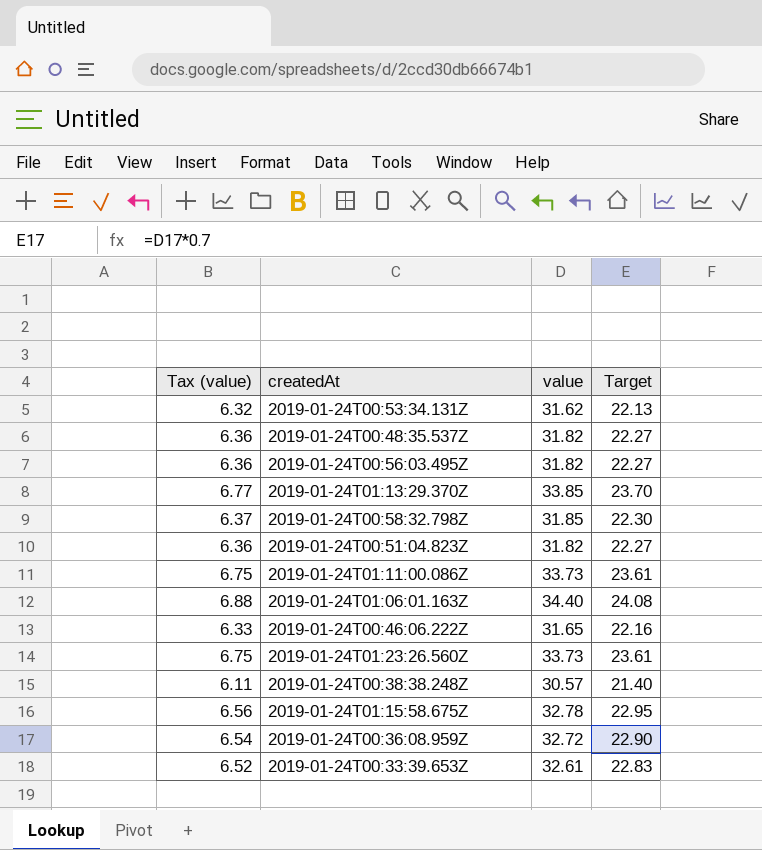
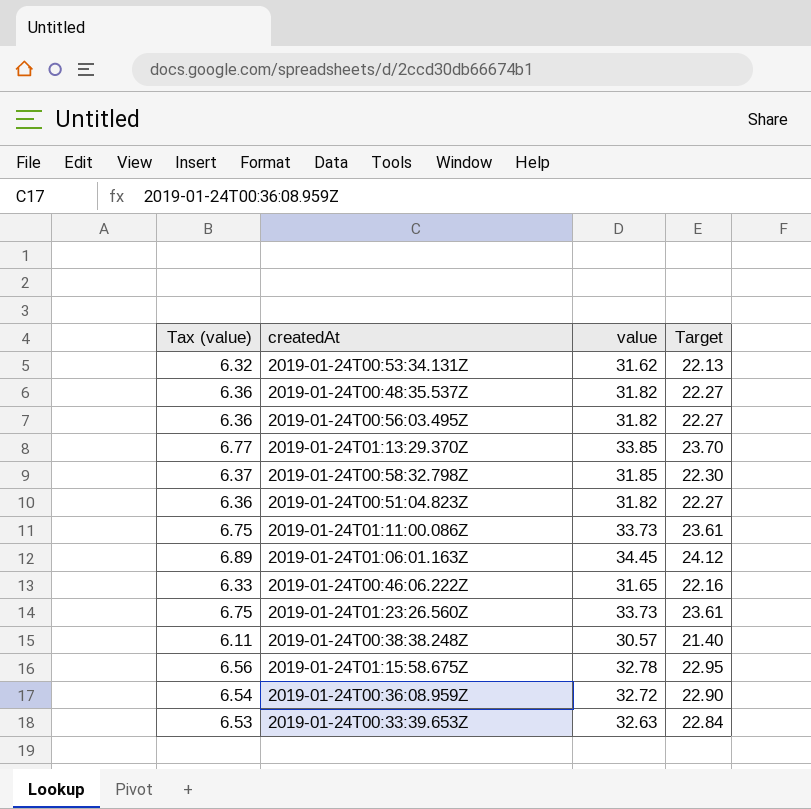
2019-01-24T01:06:01.163Z | Tax (value): 6.88 -> 6.89
2019-01-24T01:06:01.163Z | value: 34.40 -> 34.45
2019-01-24T01:06:01.163Z | Target: 24.08 -> 24.12
2019-01-24T00:33:39.653Z | Tax (value): 6.52 -> 6.53
2019-01-24T00:33:39.653Z | value: 32.61 -> 32.63
2019-01-24T00:33:39.653Z | Target: 22.83 -> 22.84

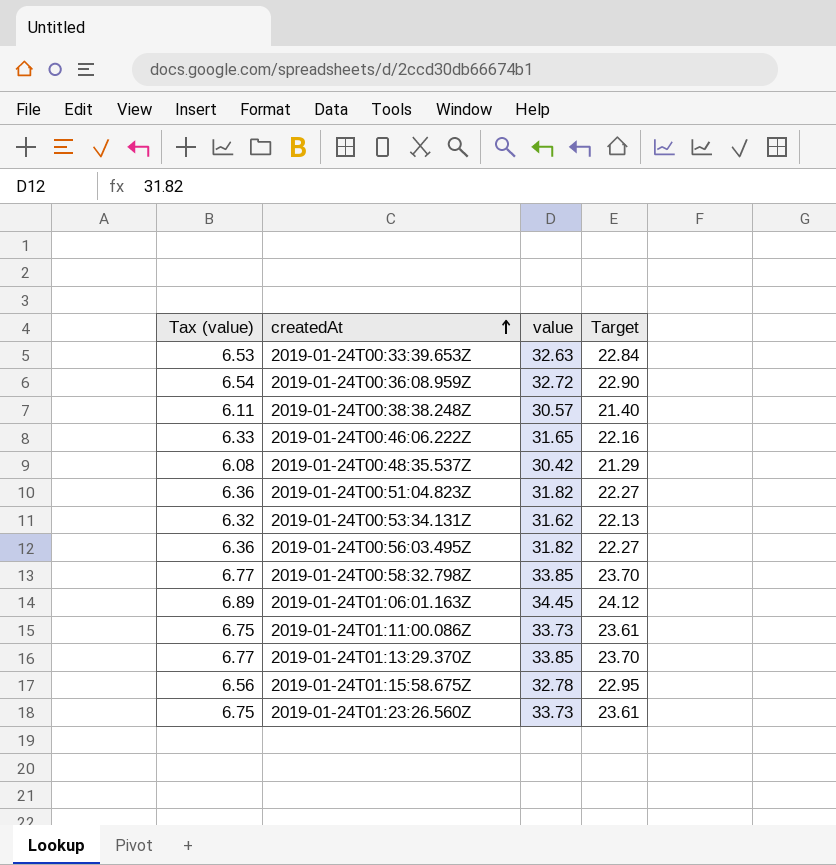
row order: none -> createdAt ascending
2019-01-24T00:48:35.537Z | Tax (value): 6.36 -> 6.08
2019-01-24T00:48:35.537Z | value: 31.82 -> 30.42
2019-01-24T00:48:35.537Z | Target: 22.27 -> 21.29
2019-01-24T00:58:32.798Z | Tax (value): 6.37 -> 6.77
2019-01-24T00:58:32.798Z | value: 31.85 -> 33.85
2019-01-24T00:58:32.798Z | Target: 22.30 -> 23.70

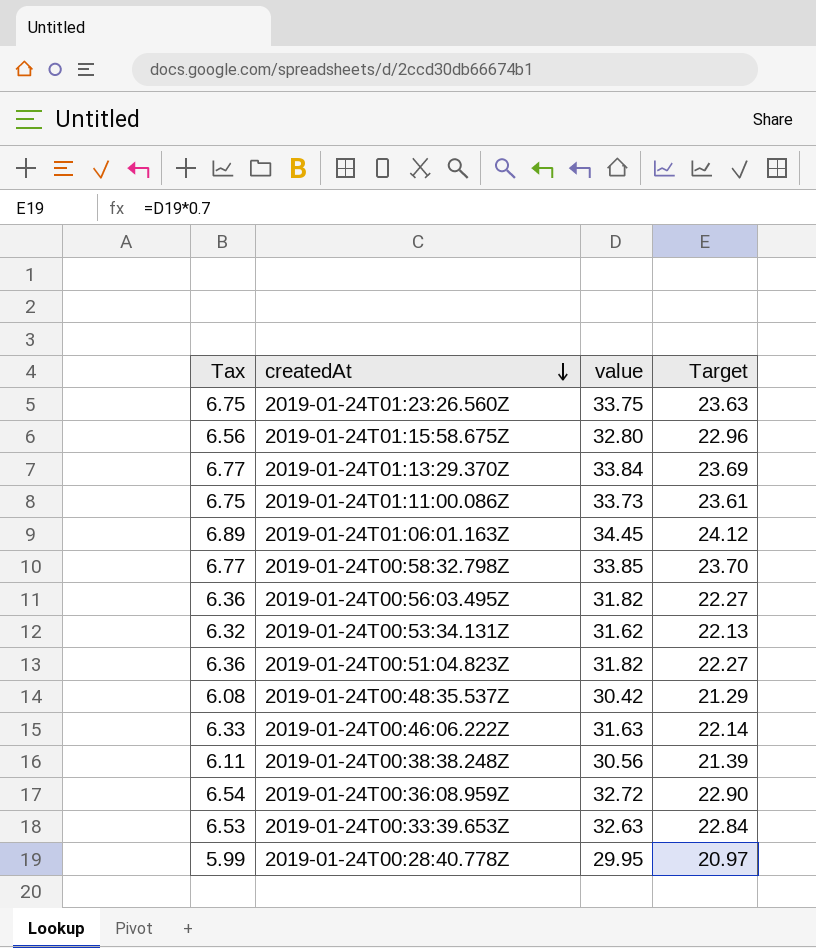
row order: createdAt ascending -> createdAt descending
column name: Tax (value) -> Tax
2019-01-24T01:23:26.560Z | value: 33.73 -> 33.75
2019-01-24T01:23:26.560Z | Target: 23.61 -> 23.63
2019-01-24T01:15:58.675Z | value: 32.78 -> 32.80
2019-01-24T01:15:58.675Z | Target: 22.95 -> 22.96
2019-01-24T01:13:29.370Z | value: 33.85 -> 33.84
2019-01-24T01:13:29.370Z | Target: 23.70 -> 23.69
2019-01-24T00:46:06.222Z | value: 31.65 -> 31.63
2019-01-24T00:46:06.222Z | Target: 22.16 -> 22.14
2019-01-24T00:38:38.248Z | value: 30.57 -> 30.56
2019-01-24T00:38:38.248Z | Target: 21.40 -> 21.39
row 2019-01-24T00:28:40.778Z: none -> 5.99 | 29.95 | 20.97

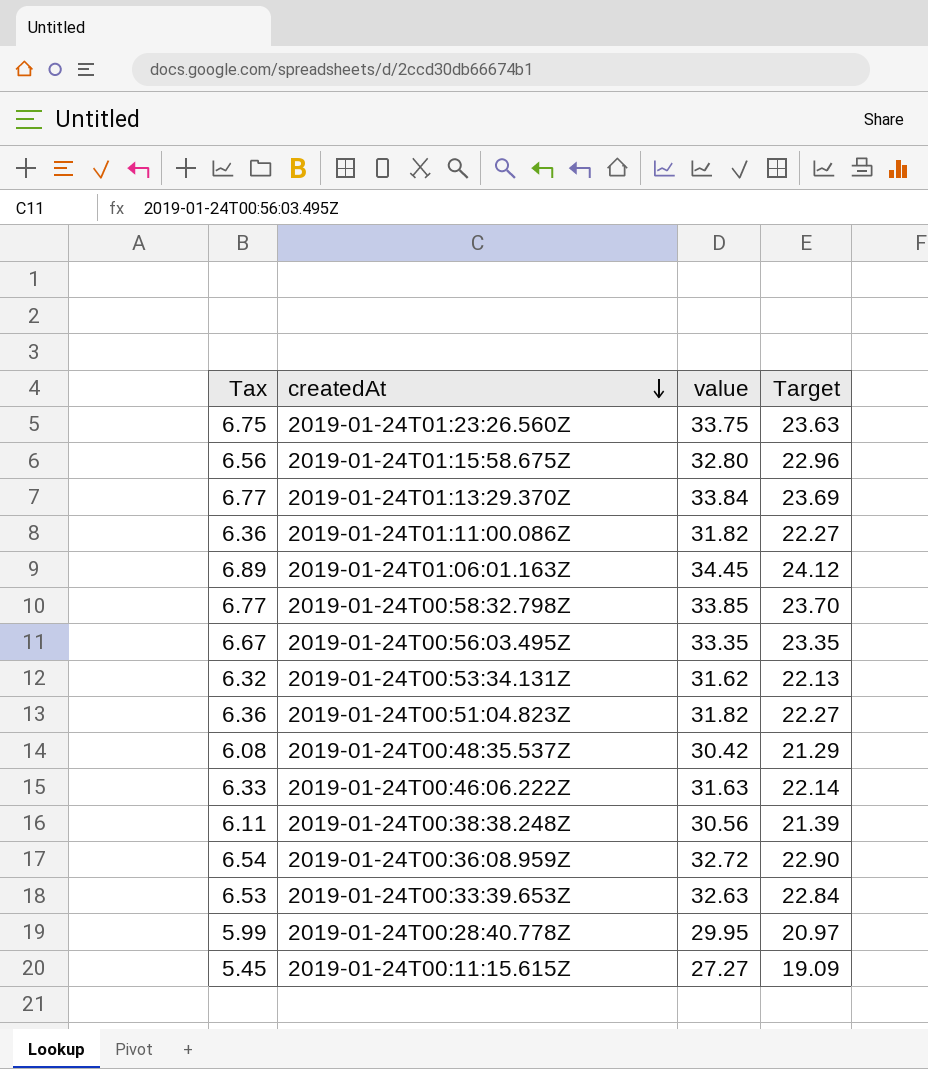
2019-01-24T01:11:00.086Z | Tax: 6.75 -> 6.36
2019-01-24T01:11:00.086Z | value: 33.73 -> 31.82
2019-01-24T01:11:00.086Z | Target: 23.61 -> 22.27
2019-01-24T00:56:03.495Z | Tax: 6.36 -> 6.67
2019-01-24T00:56:03.495Z | value: 31.82 -> 33.35
2019-01-24T00:56:03.495Z | Target: 22.27 -> 23.35
row 2019-01-24T00:11:15.615Z: none -> 5.45 | 27.27 | 19.09

